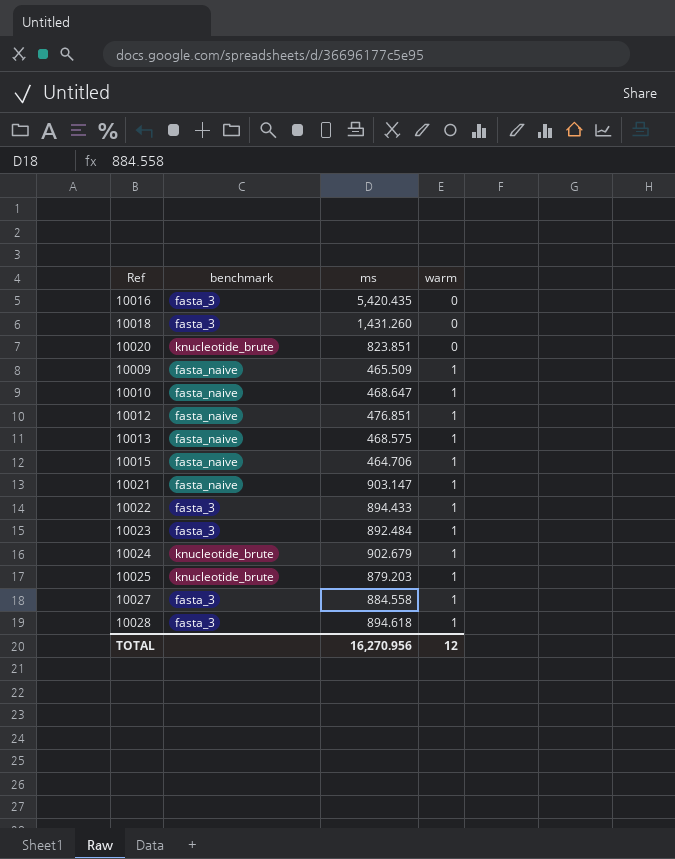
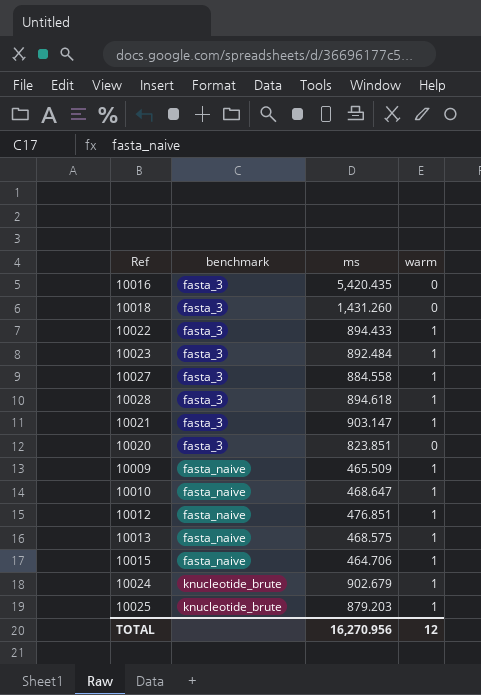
row order: warm ascending -> benchmark ascending
10021 | benchmark: fasta_naive -> fasta_3
10020 | benchmark: knucleotide_brute -> fasta_3

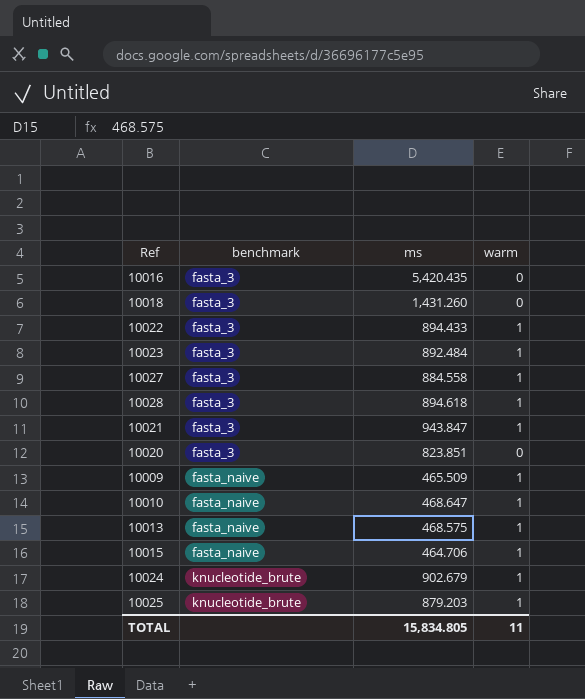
row 10012: fasta_naive | 476.851 | 1 -> none
10021 | ms: 903.147 -> 943.847
TOTAL | ms: 16,270.956 -> 15,834.805
TOTAL | warm: 12 -> 11

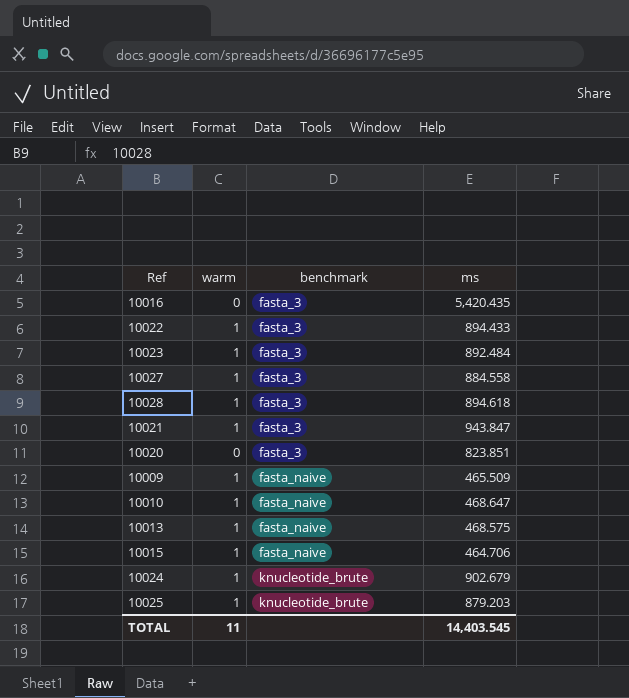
column warm | position: 4 -> 2
row 10018: fasta_3 | 1,431.260 | 0 -> none
TOTAL | ms: 15,834.805 -> 14,403.545

